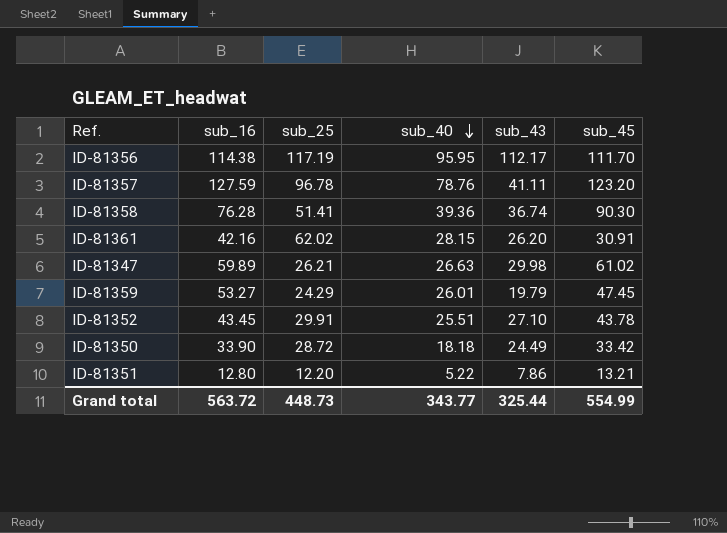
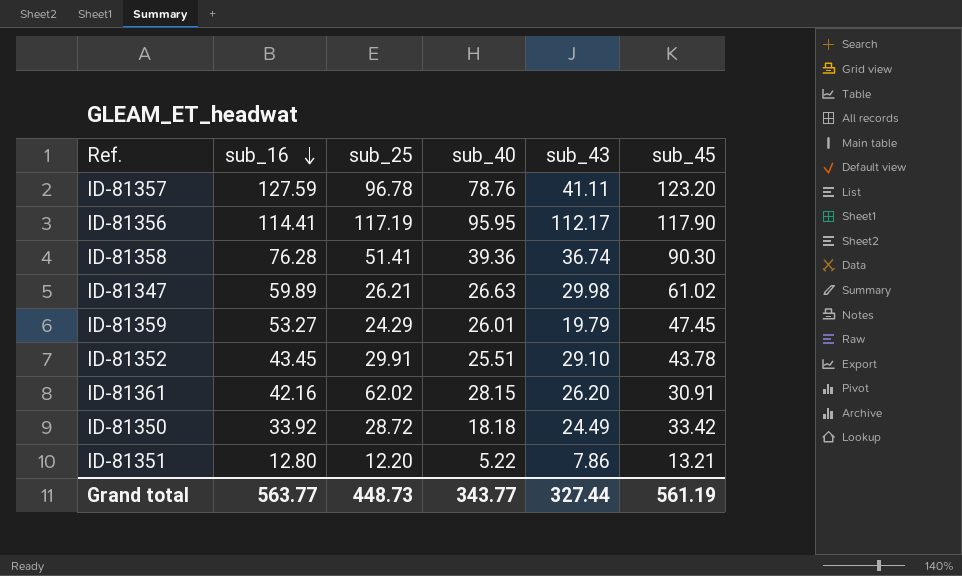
row order: sub_40 descending -> sub_16 descending
ID-81356 | sub_16: 114.38 -> 114.41
ID-81356 | sub_45: 111.70 -> 117.90
ID-81352 | sub_43: 27.10 -> 29.10
ID-81350 | sub_16: 33.90 -> 33.92
Grand total | sub_16: 563.72 -> 563.77
Grand total | sub_43: 325.44 -> 327.44
Grand total | sub_45: 554.99 -> 561.19

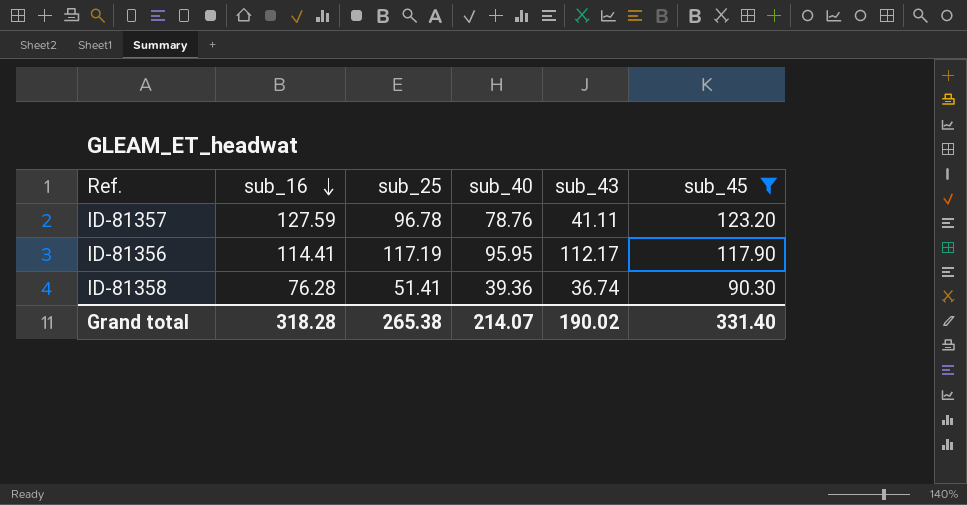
filter: none -> sub_45 >= 90.30
Grand total | sub_16: 563.77 -> 318.28
Grand total | sub_25: 448.73 -> 265.38
Grand total | sub_40: 343.77 -> 214.07
Grand total | sub_43: 327.44 -> 190.02
Grand total | sub_45: 561.19 -> 331.40

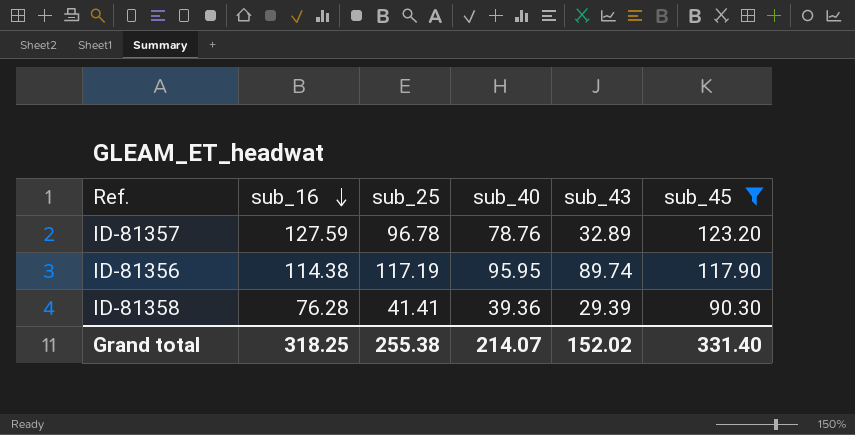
ID-81357 | sub_43: 41.11 -> 32.89
ID-81356 | sub_16: 114.41 -> 114.38
ID-81356 | sub_43: 112.17 -> 89.74
ID-81358 | sub_25: 51.41 -> 41.41
ID-81358 | sub_43: 36.74 -> 29.39
Grand total | sub_16: 318.28 -> 318.25
Grand total | sub_25: 265.38 -> 255.38
Grand total | sub_43: 190.02 -> 152.02

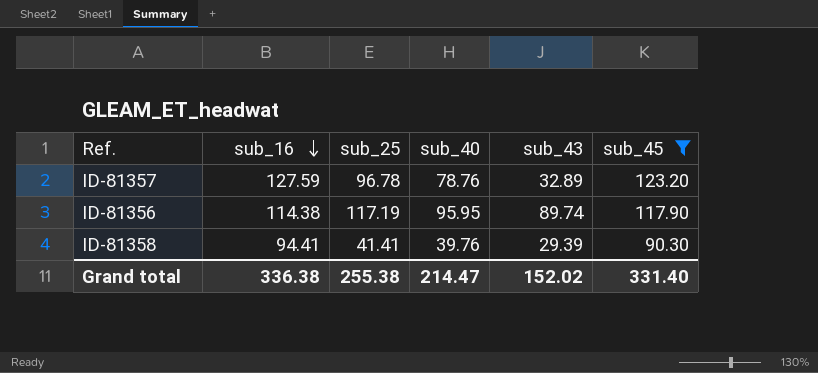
ID-81358 | sub_16: 76.28 -> 94.41
ID-81358 | sub_40: 39.36 -> 39.76
Grand total | sub_16: 318.25 -> 336.38
Grand total | sub_40: 214.07 -> 214.47

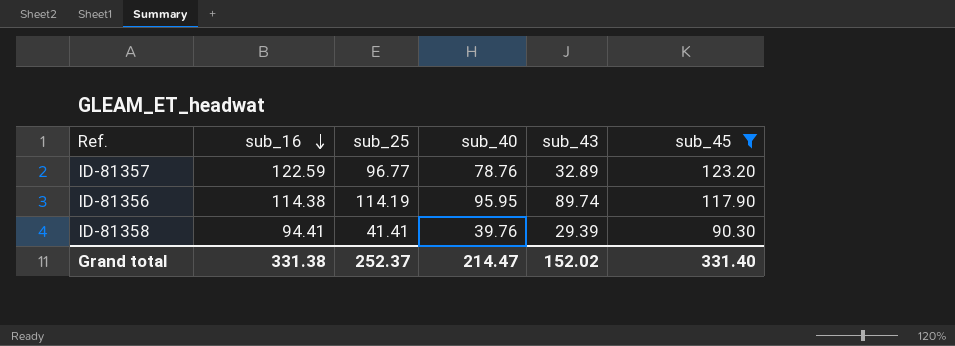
ID-81357 | sub_16: 127.59 -> 122.59
ID-81357 | sub_25: 96.78 -> 96.77
ID-81356 | sub_25: 117.19 -> 114.19
Grand total | sub_16: 336.38 -> 331.38
Grand total | sub_25: 255.38 -> 252.37

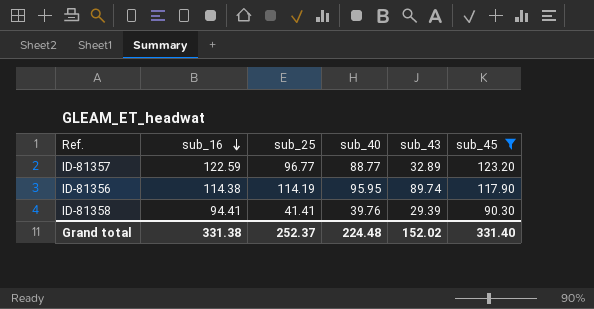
ID-81357 | sub_40: 78.76 -> 88.77
Grand total | sub_40: 214.47 -> 224.48

